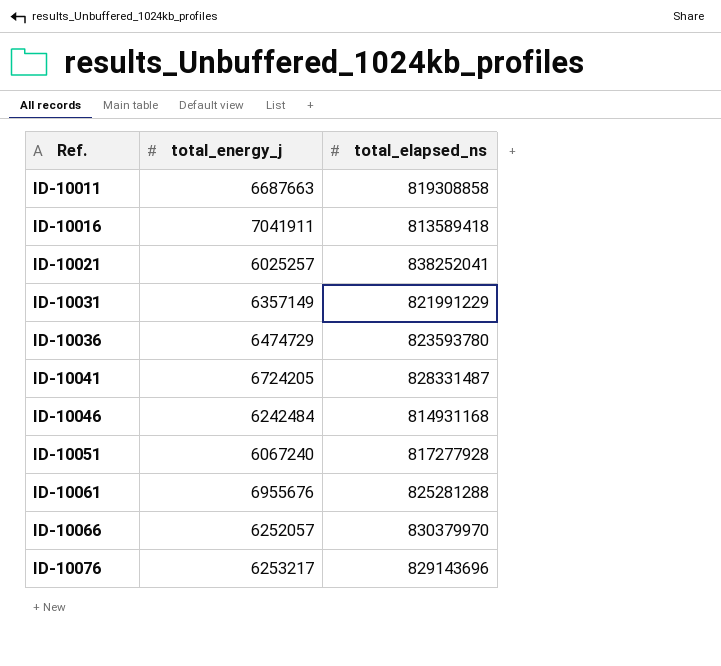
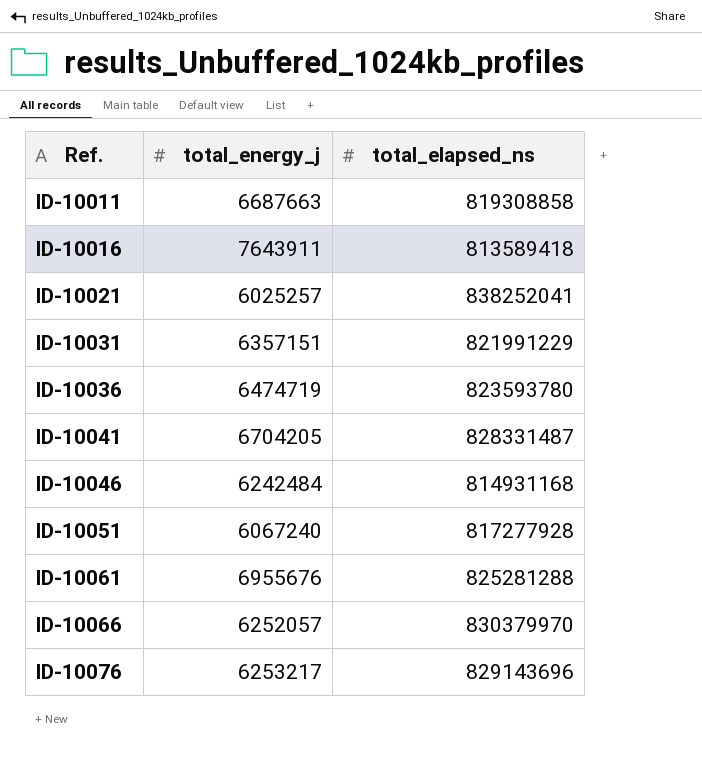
ID-10016 | total_energy_j: 7041911 -> 7643911
ID-10031 | total_energy_j: 6357149 -> 6357151
ID-10036 | total_energy_j: 6474729 -> 6474719
ID-10041 | total_energy_j: 6724205 -> 6704205

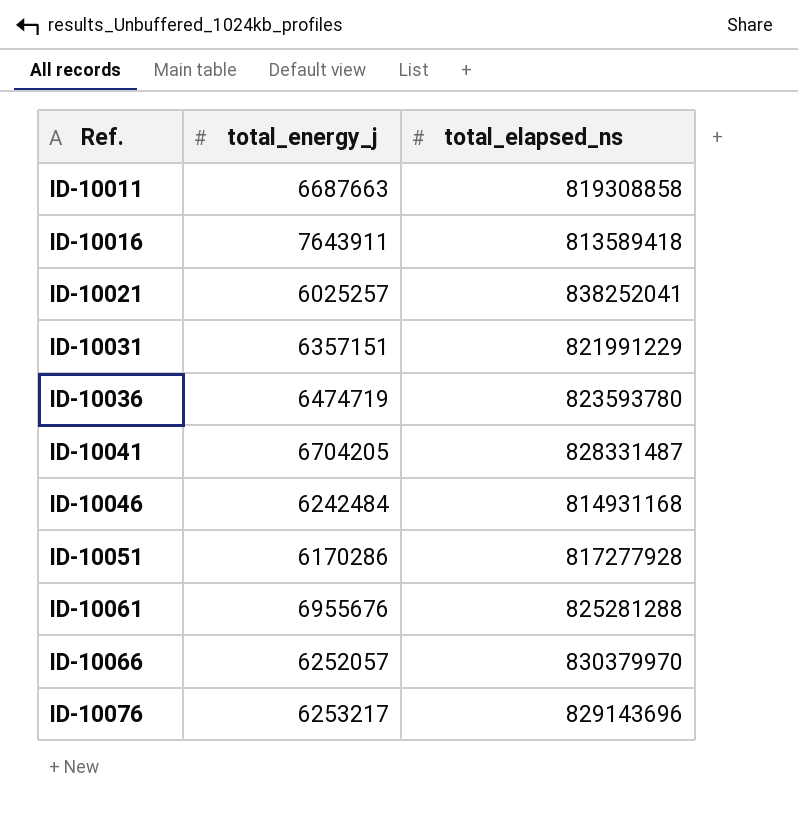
ID-10051 | total_energy_j: 6067240 -> 6170286

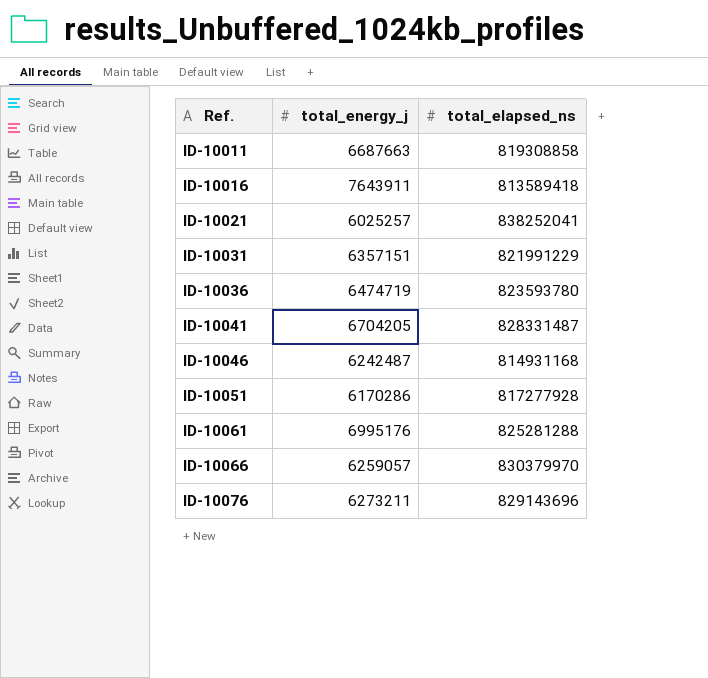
ID-10046 | total_energy_j: 6242484 -> 6242487
ID-10061 | total_energy_j: 6955676 -> 6995176
ID-10066 | total_energy_j: 6252057 -> 6259057
ID-10076 | total_energy_j: 6253217 -> 6273211

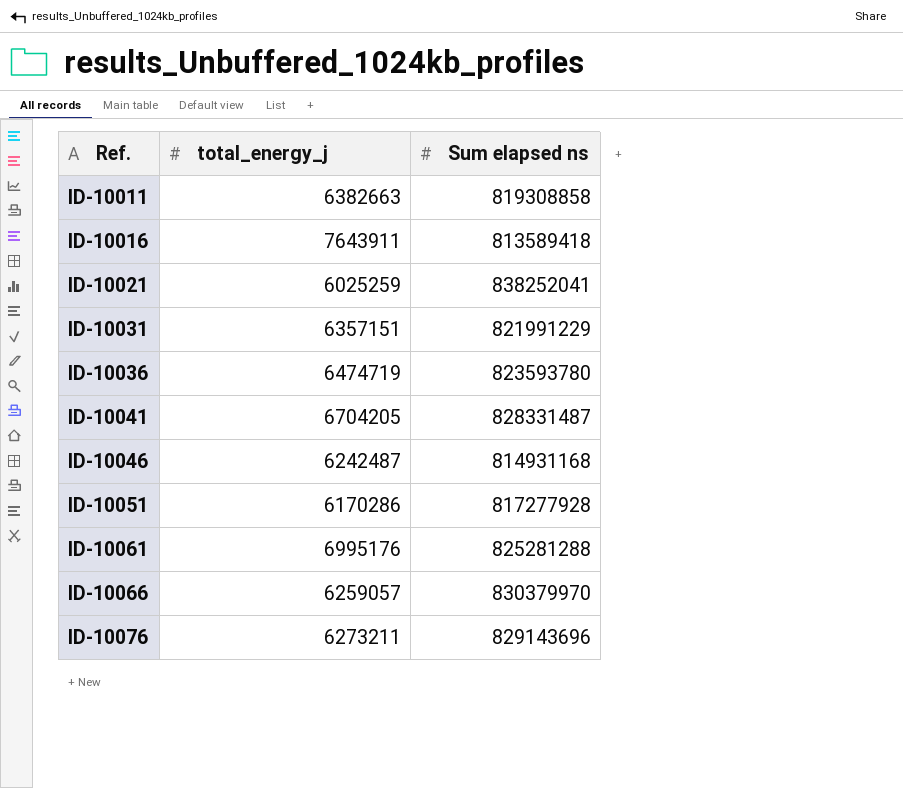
column name: total_elapsed_ns -> Sum elapsed ns
ID-10011 | total_energy_j: 6687663 -> 6382663
ID-10021 | total_energy_j: 6025257 -> 6025259

